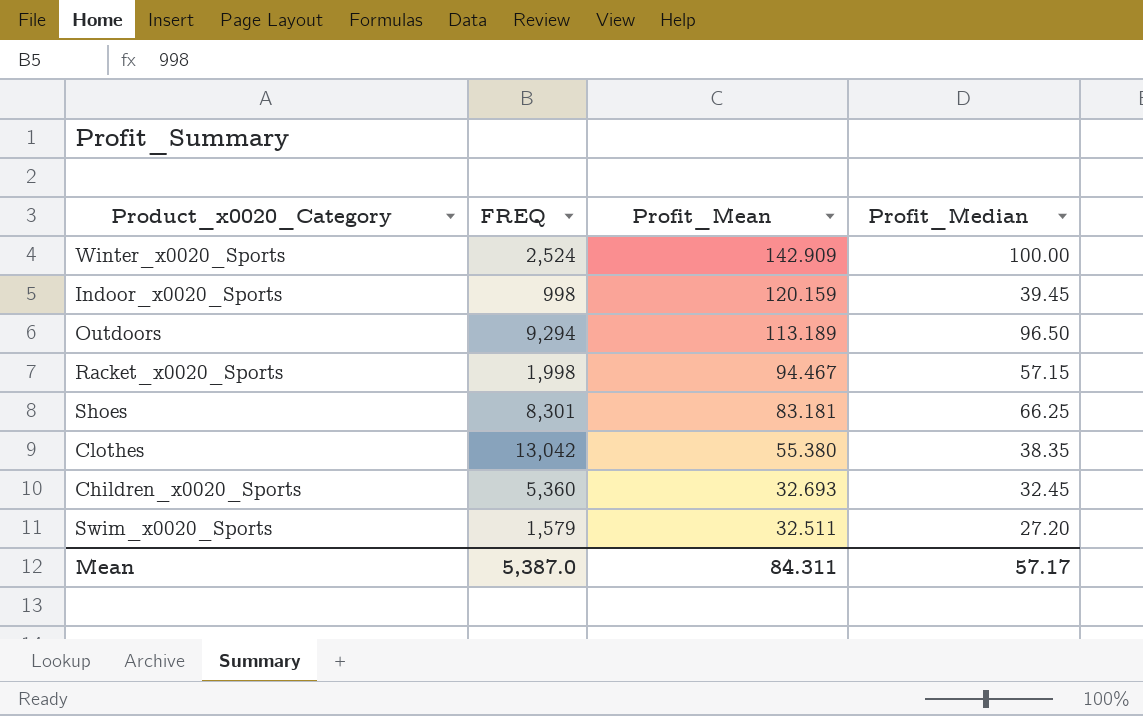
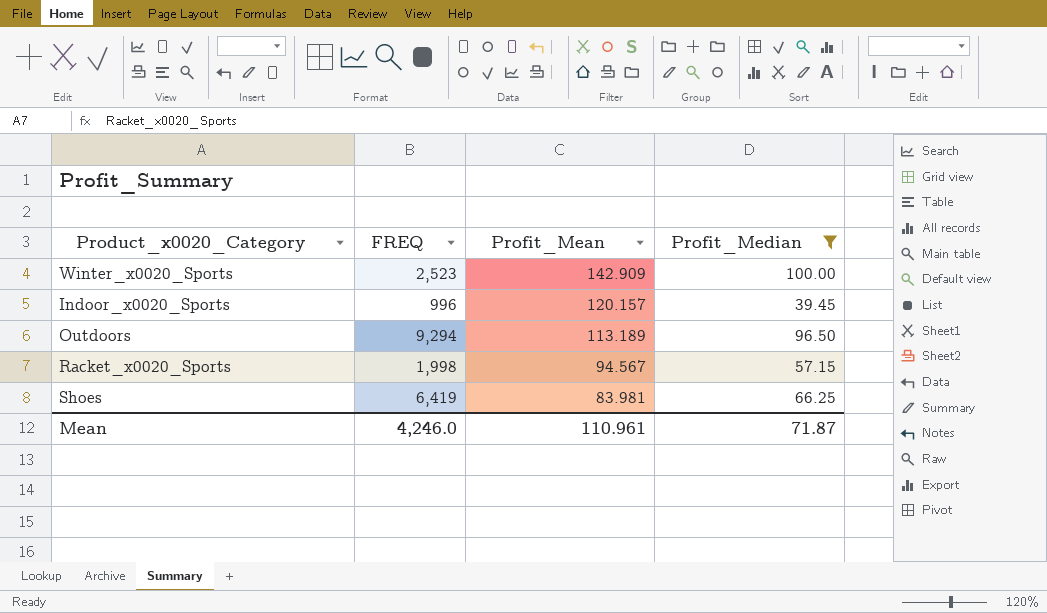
filter: none -> Profit_Median >= 39.45
Winter_x0020_Sports | FREQ: 2,524 -> 2,523
Indoor_x0020_Sports | FREQ: 998 -> 996
Indoor_x0020_Sports | Profit_Mean: 120.159 -> 120.157
Racket_x0020_Sports | Profit_Mean: 94.467 -> 94.567
Shoes | FREQ: 8,301 -> 6,419
Shoes | Profit_Mean: 83.181 -> 83.981
Mean | FREQ: 5,387.0 -> 4,246.0
Mean | Profit_Mean: 84.311 -> 110.961
Mean | Profit_Median: 57.17 -> 71.87

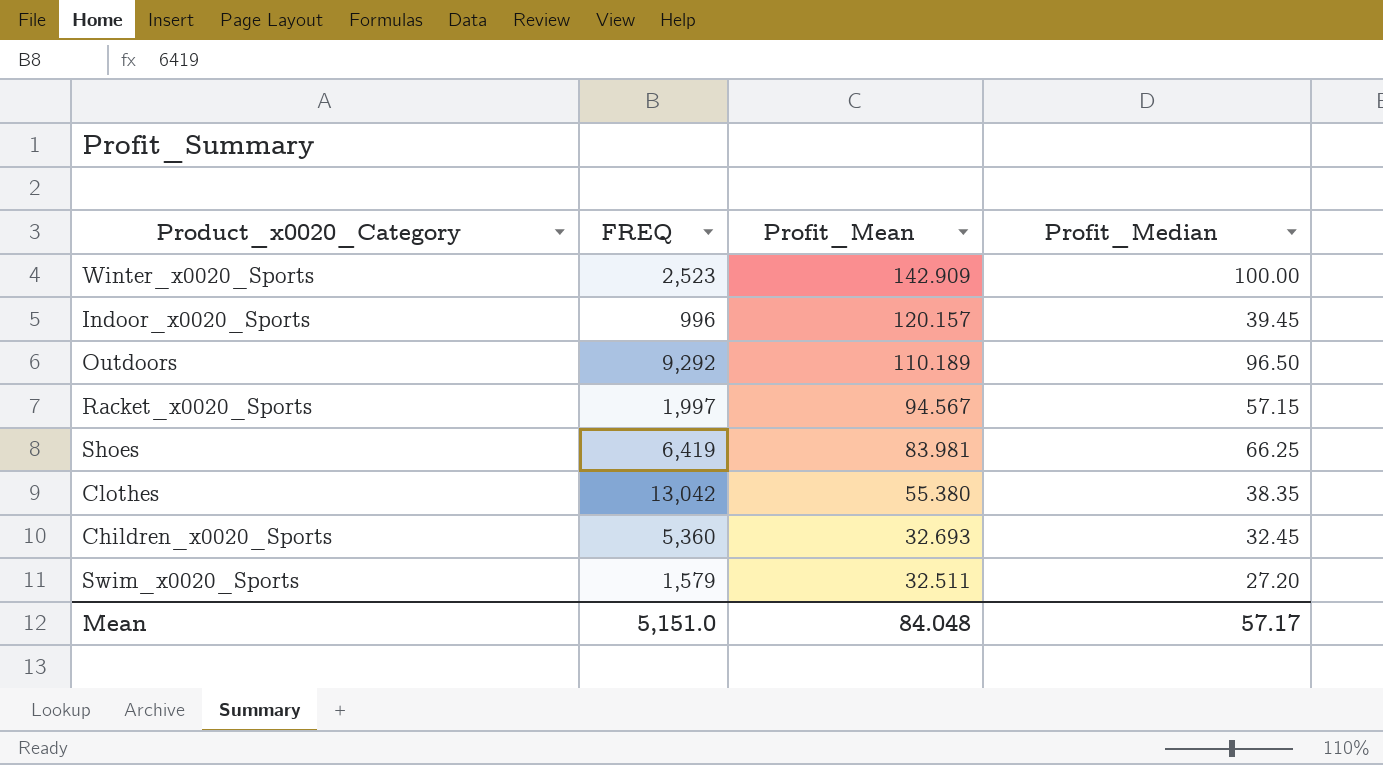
filter: Profit_Median >= 39.45 -> none
Outdoors | FREQ: 9,294 -> 9,292
Outdoors | Profit_Mean: 113.189 -> 110.189
Racket_x0020_Sports | FREQ: 1,998 -> 1,997
Mean | FREQ: 4,246.0 -> 5,151.0
Mean | Profit_Mean: 110.961 -> 84.048
Mean | Profit_Median: 71.87 -> 57.17

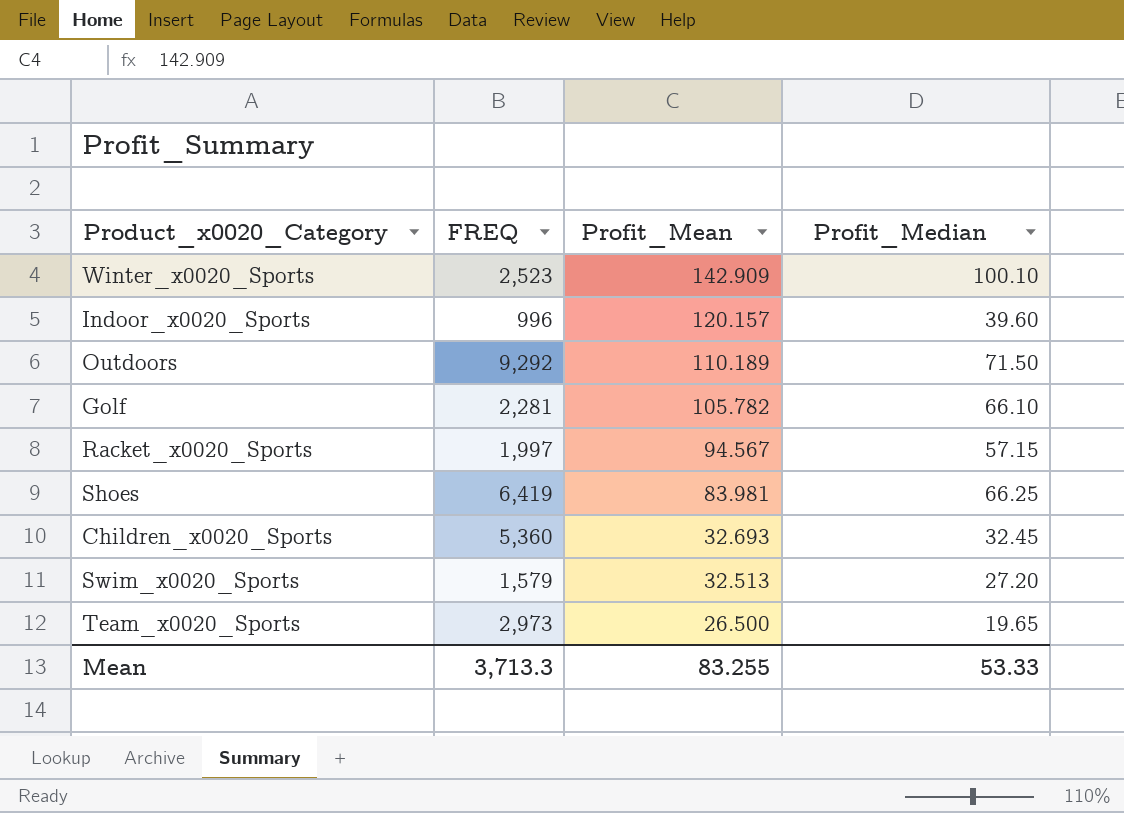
row Clothes: 13,042 | 55.380 | 38.35 -> none
Winter_x0020_Sports | Profit_Median: 100.00 -> 100.10
Indoor_x0020_Sports | Profit_Median: 39.45 -> 39.60
Outdoors | Profit_Median: 96.50 -> 71.50
row Golf: none -> 2,281 | 105.782 | 66.10
Swim_x0020_Sports | Profit_Mean: 32.511 -> 32.513
row Team_x0020_Sports: none -> 2,973 | 26.500 | 19.65
Mean | FREQ: 5,151.0 -> 3,713.3
Mean | Profit_Mean: 84.048 -> 83.255
Mean | Profit_Median: 57.17 -> 53.33

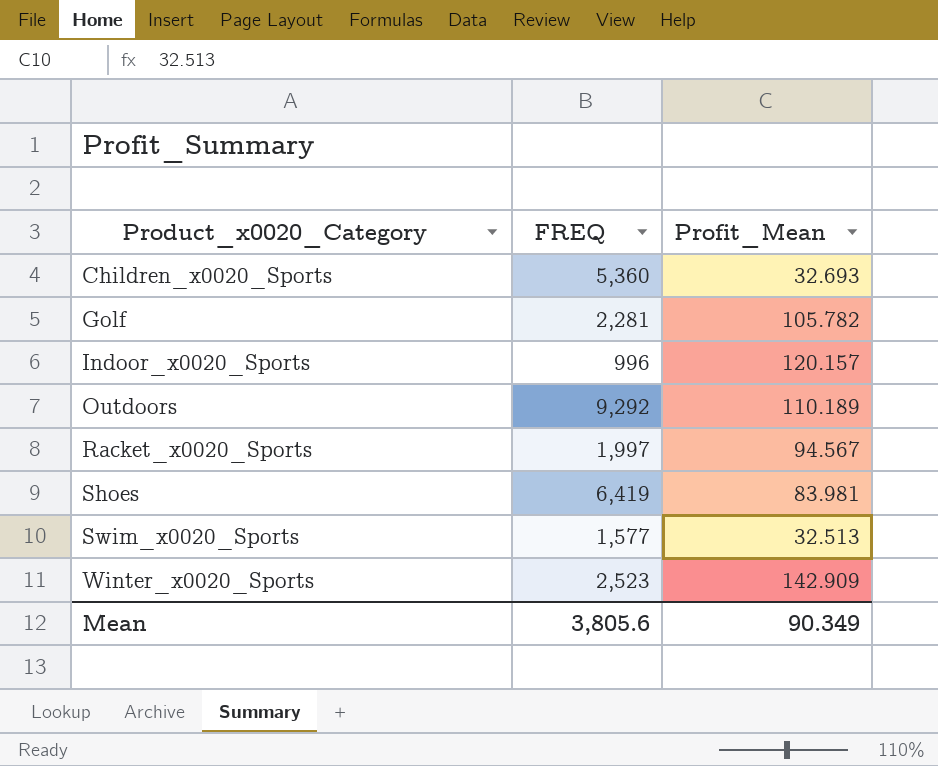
row order: Profit_Mean descending -> Product_x0020_Category ascending
column Profit_Median | position: 4 -> none
row Team_x0020_Sports: 2,973 | 26.500 | 19.65 -> none
Swim_x0020_Sports | FREQ: 1,579 -> 1,577
Mean | FREQ: 3,713.3 -> 3,805.6
Mean | Profit_Mean: 83.255 -> 90.349

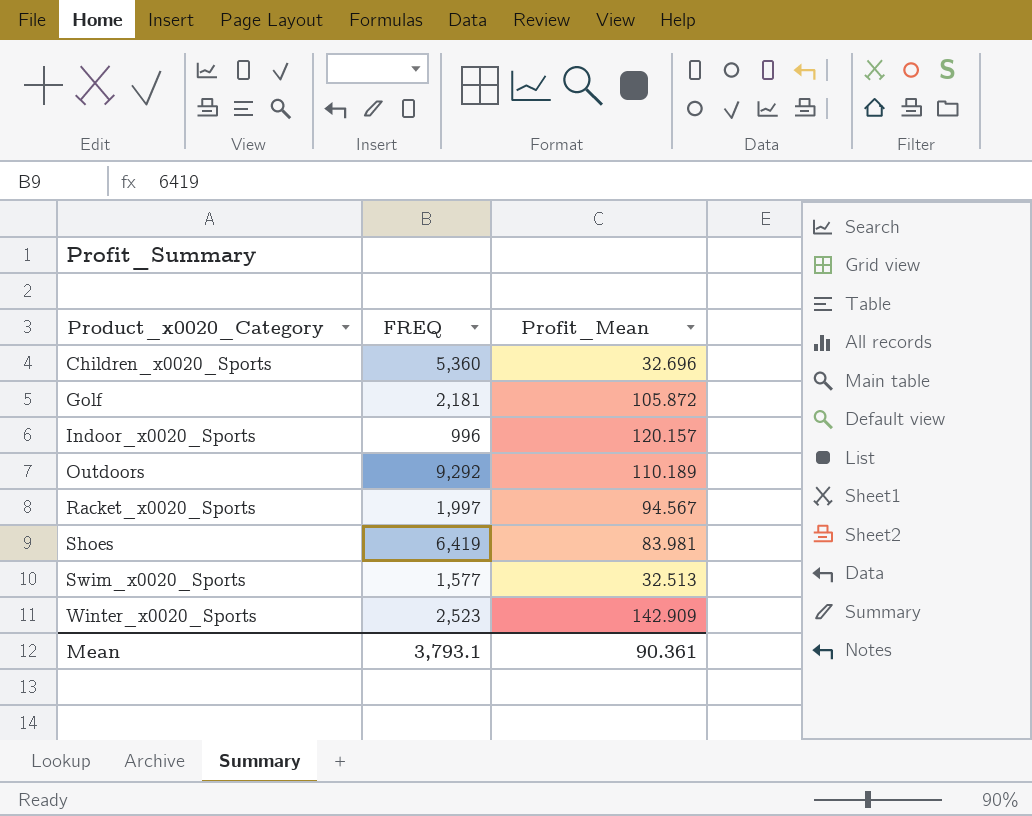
Children_x0020_Sports | Profit_Mean: 32.693 -> 32.696
Golf | FREQ: 2,281 -> 2,181
Golf | Profit_Mean: 105.782 -> 105.872
Mean | FREQ: 3,805.6 -> 3,793.1
Mean | Profit_Mean: 90.349 -> 90.361

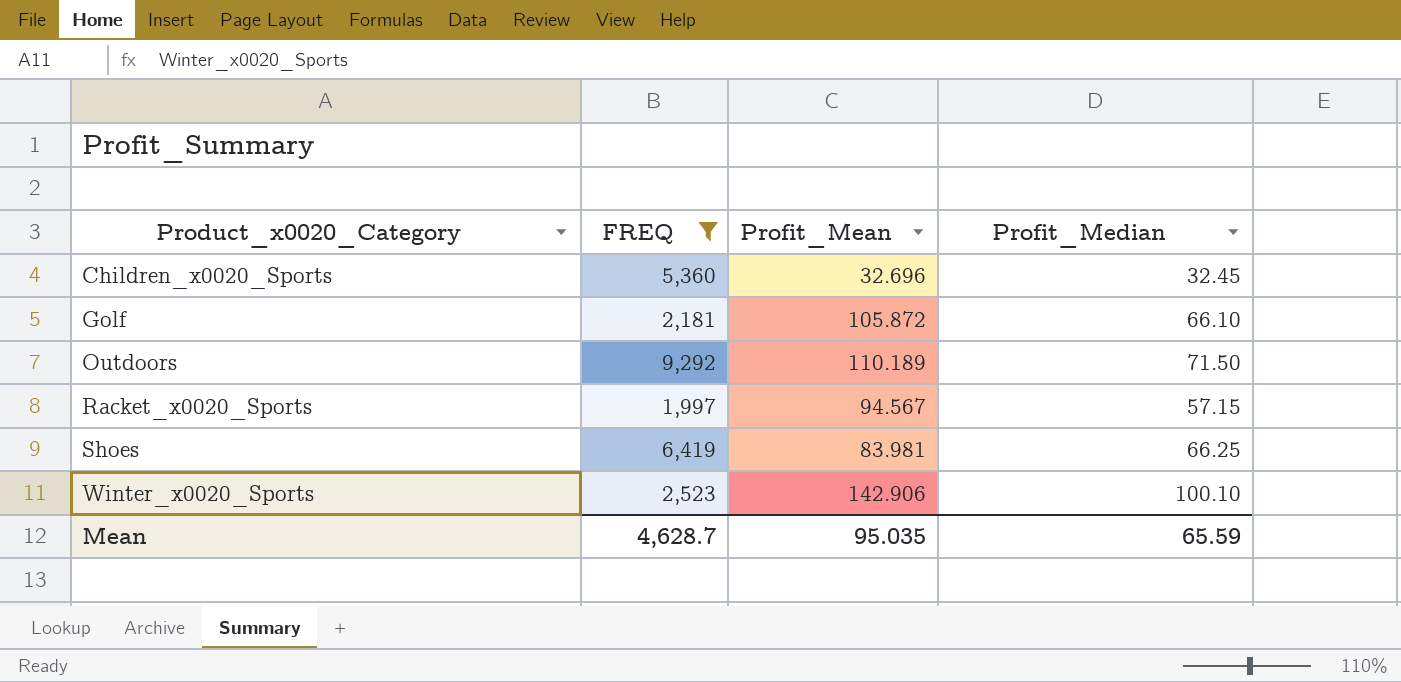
filter: none -> FREQ >= 1,997
column Profit_Median | position: none -> 4
Winter_x0020_Sports | Profit_Mean: 142.909 -> 142.906
Mean | FREQ: 3,793.1 -> 4,628.7
Mean | Profit_Mean: 90.361 -> 95.035

